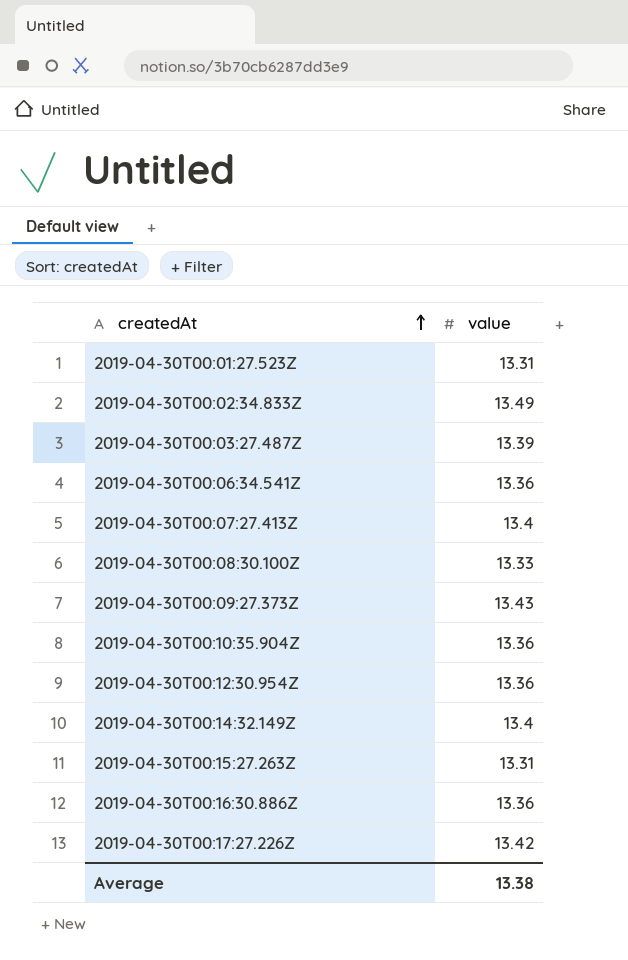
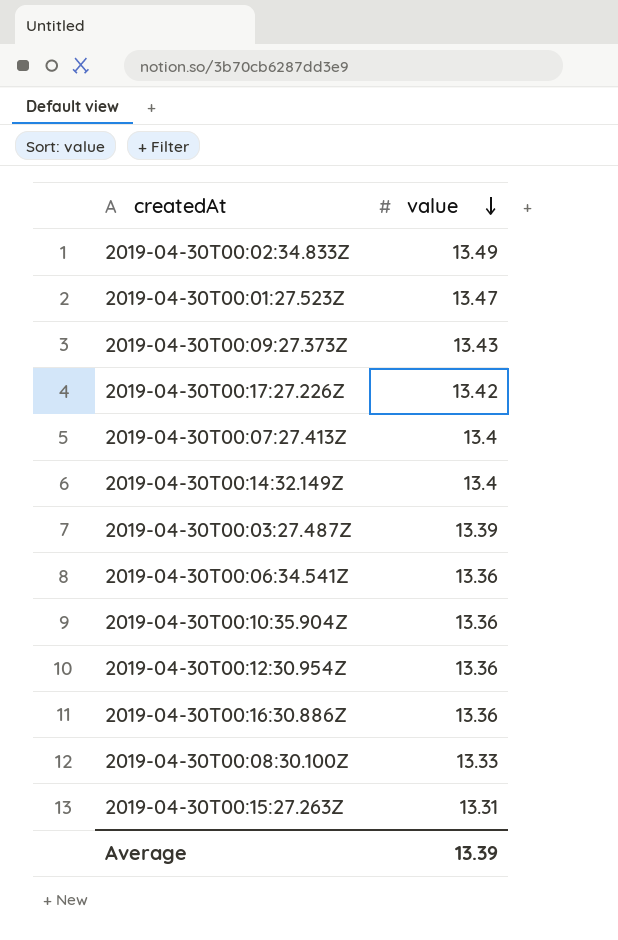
row order: createdAt ascending -> value descending
2019-04-30T00:01:27.523Z | value: 13.31 -> 13.47
Average | value: 13.38 -> 13.39

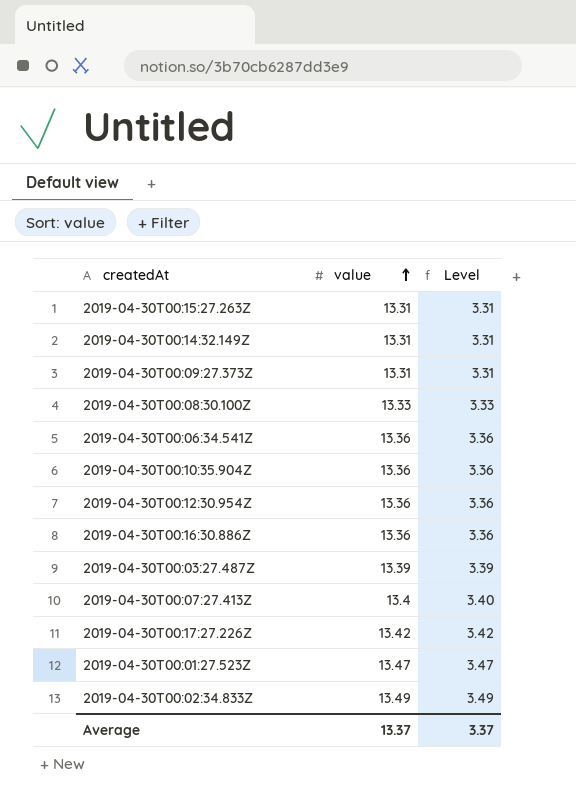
row order: value descending -> value ascending
column Level | formula: none -> [value] - 10
2019-04-30T00:14:32.149Z | value: 13.4 -> 13.31
2019-04-30T00:09:27.373Z | value: 13.43 -> 13.31
Average | value: 13.39 -> 13.37

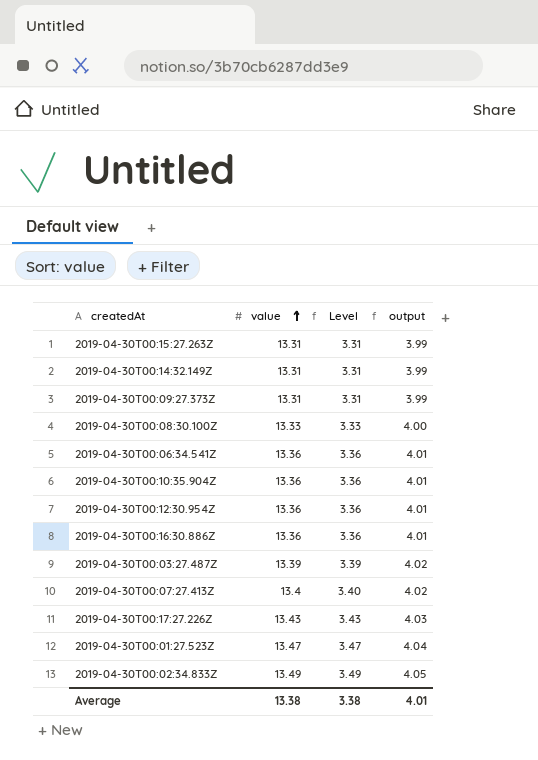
column output | formula: none -> [value] * 0.3
2019-04-30T00:17:27.226Z | value: 13.42 -> 13.43
2019-04-30T00:17:27.226Z | Level: 3.42 -> 3.43
Average | value: 13.37 -> 13.38
Average | Level: 3.37 -> 3.38

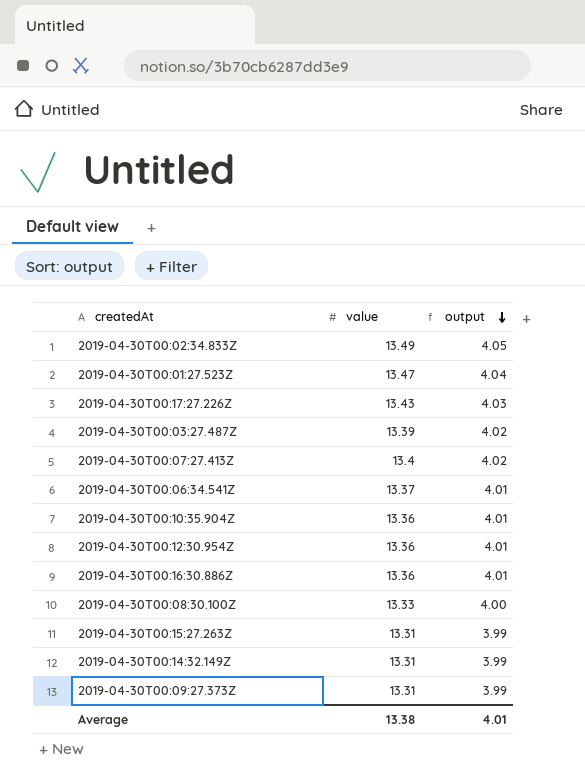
row order: value ascending -> output descending
column Level | formula: [value] - 10 -> none
2019-04-30T00:06:34.541Z | value: 13.36 -> 13.37

